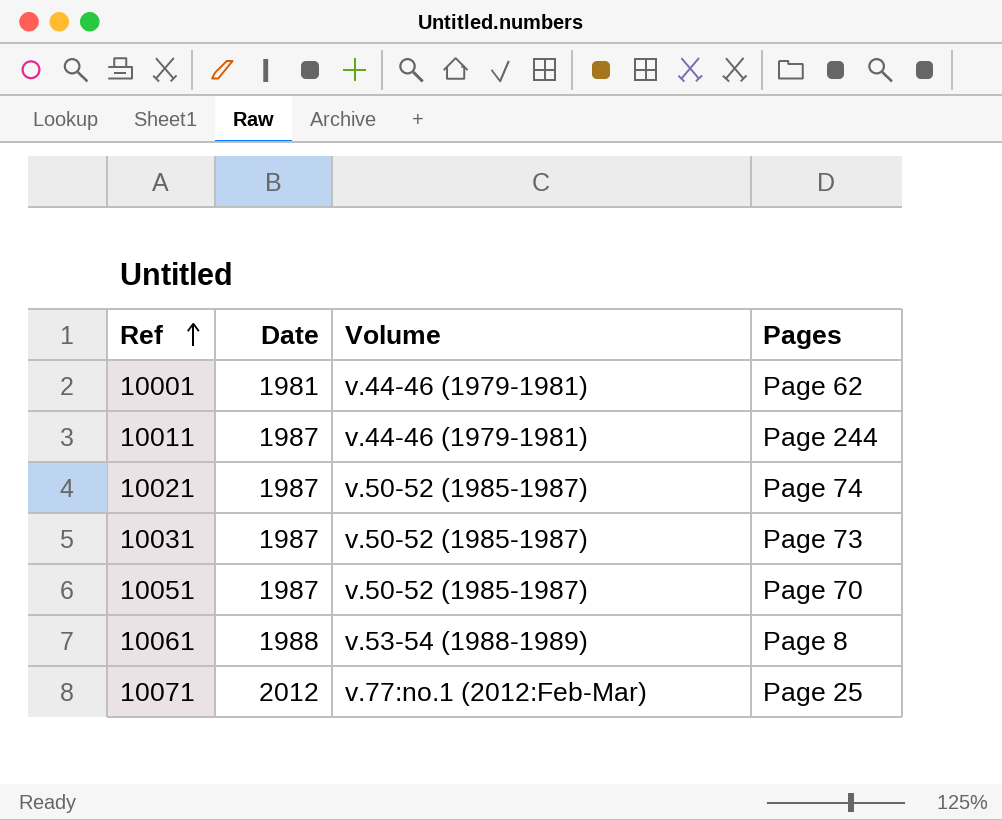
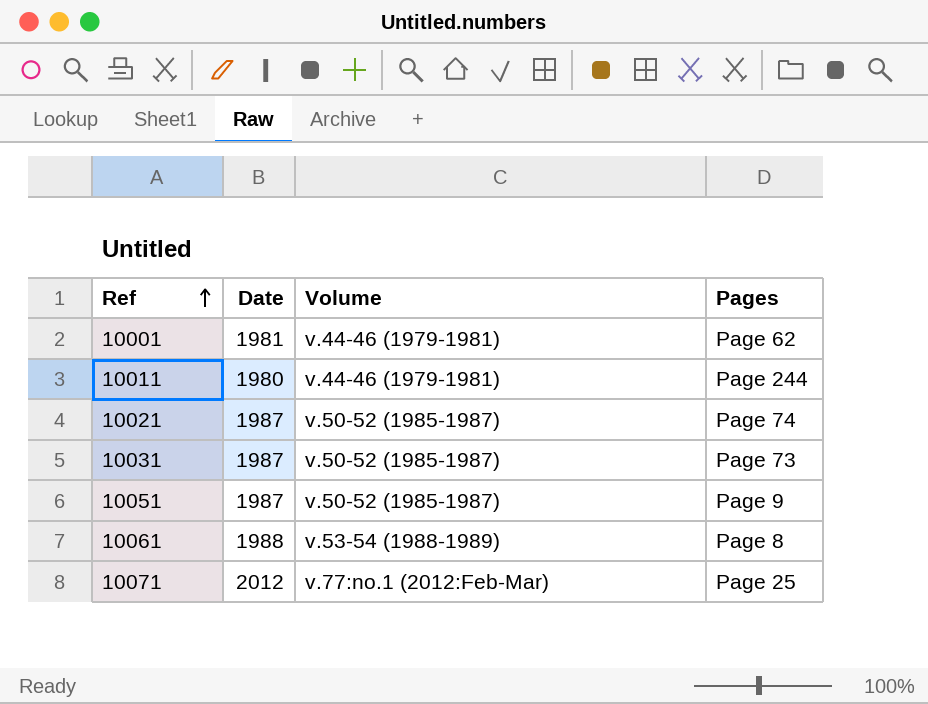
10011 | Date: 1987 -> 1980
10051 | Pages: Page 70 -> Page 9

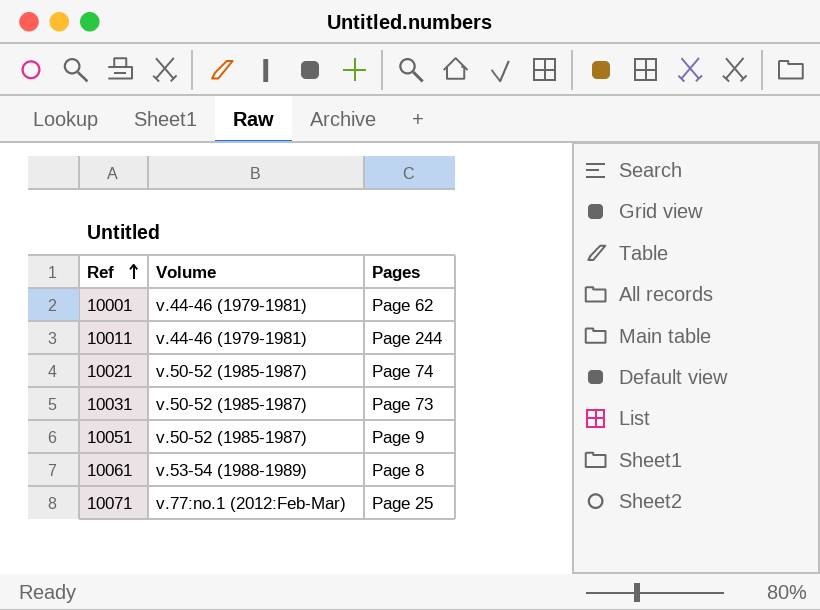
column Date | position: 2 -> none

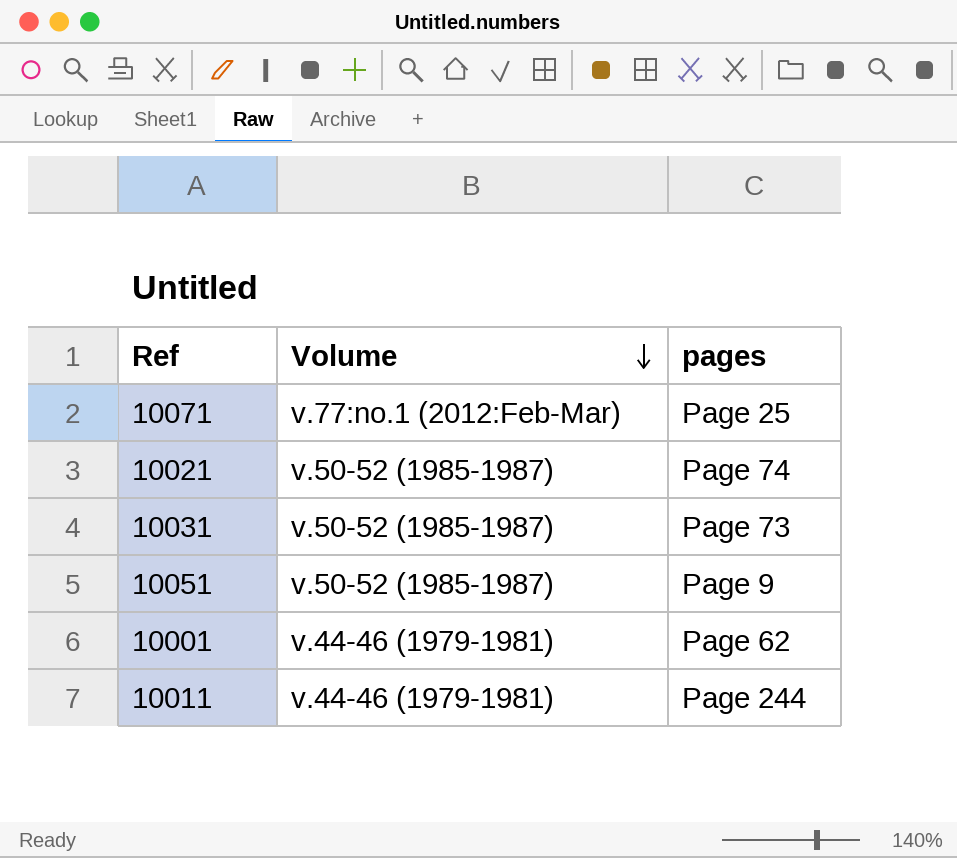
row order: Ref ascending -> Volume descending
column name: Pages -> pages
row 10061: v.53-54 (1988-1989) | Page 8 -> none

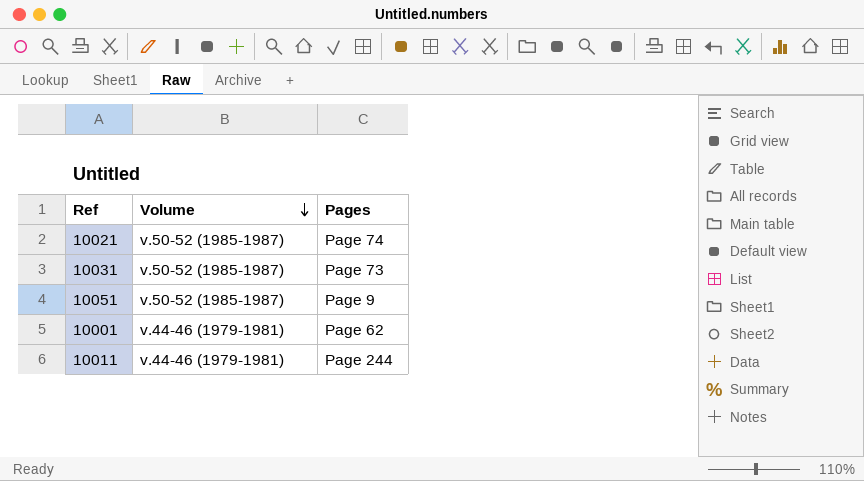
column name: pages -> Pages
row 10071: v.77:no.1 (2012:Feb-Mar) | Page 25 -> none

